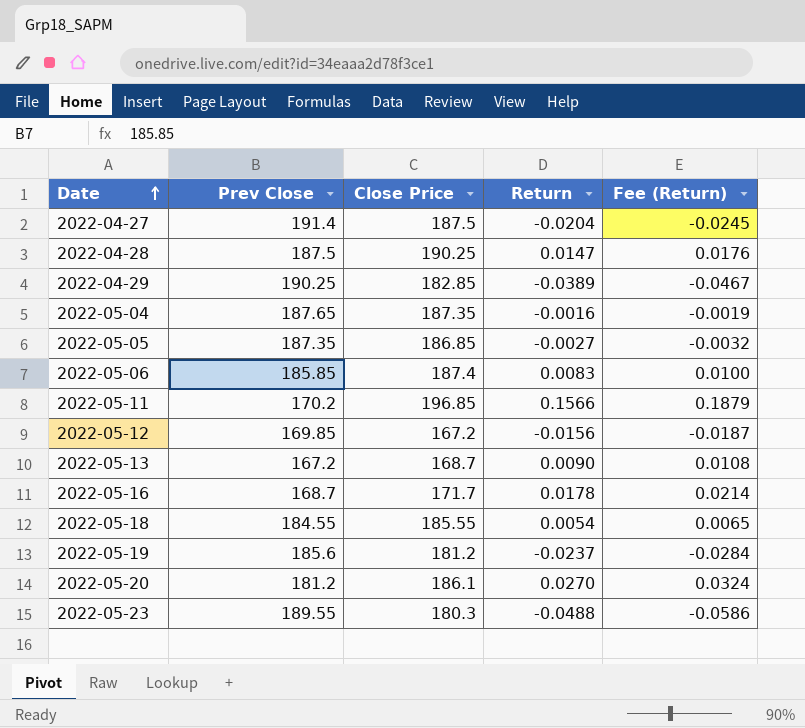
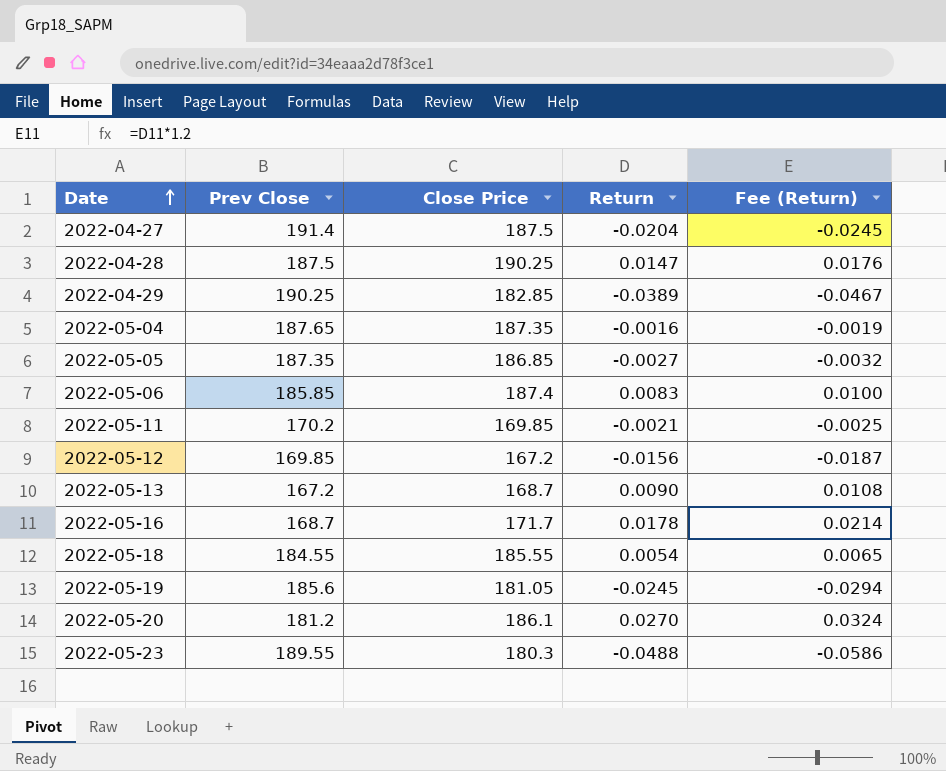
2022-05-11 | Close Price: 196.85 -> 169.85
2022-05-11 | Return: 0.1566 -> -0.0021
2022-05-11 | Fee (Return): 0.1879 -> -0.0025
2022-05-19 | Close Price: 181.2 -> 181.05
2022-05-19 | Return: -0.0237 -> -0.0245
2022-05-19 | Fee (Return): -0.0284 -> -0.0294

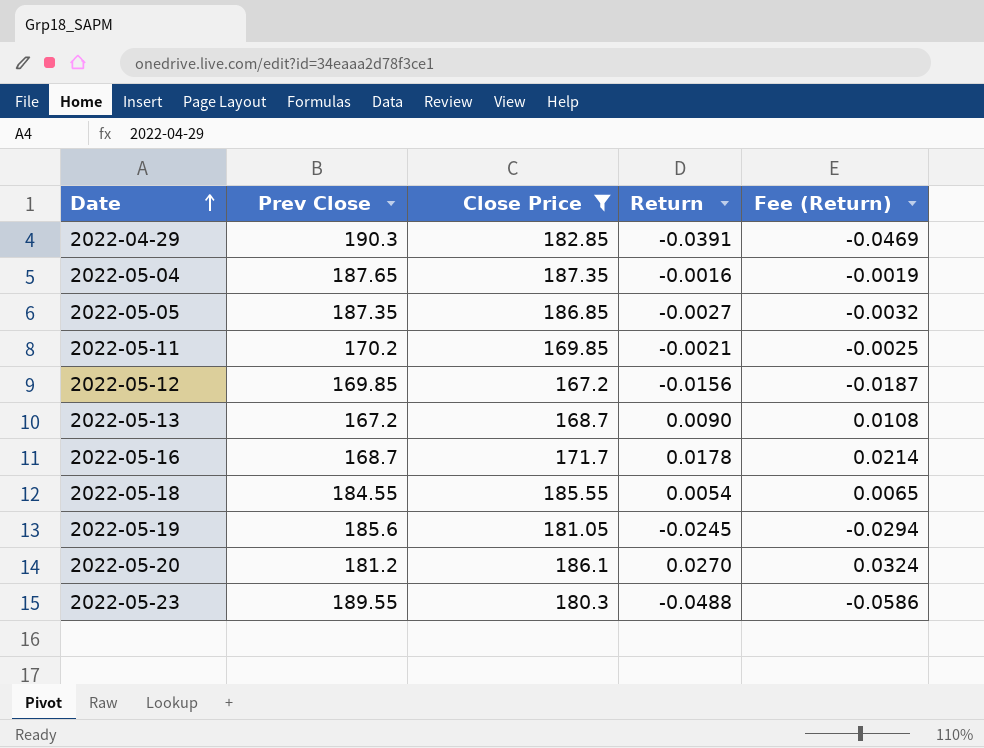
filter: none -> Close Price <= 187.35
2022-04-29 | Prev Close: 190.25 -> 190.3
2022-04-29 | Return: -0.0389 -> -0.0391
2022-04-29 | Fee (Return): -0.0467 -> -0.0469

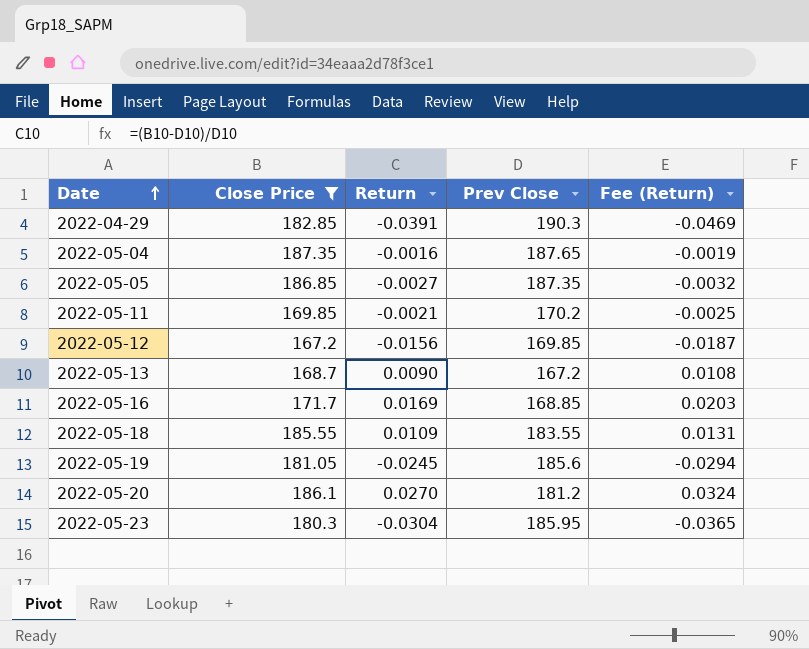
column Prev Close | position: 2 -> 4
2022-05-16 | Return: 0.0178 -> 0.0169
2022-05-16 | Prev Close: 168.7 -> 168.85
2022-05-16 | Fee (Return): 0.0214 -> 0.0203
2022-05-18 | Return: 0.0054 -> 0.0109
2022-05-18 | Prev Close: 184.55 -> 183.55
2022-05-18 | Fee (Return): 0.0065 -> 0.0131
2022-05-23 | Return: -0.0488 -> -0.0304
2022-05-23 | Prev Close: 189.55 -> 185.95
2022-05-23 | Fee (Return): -0.0586 -> -0.0365

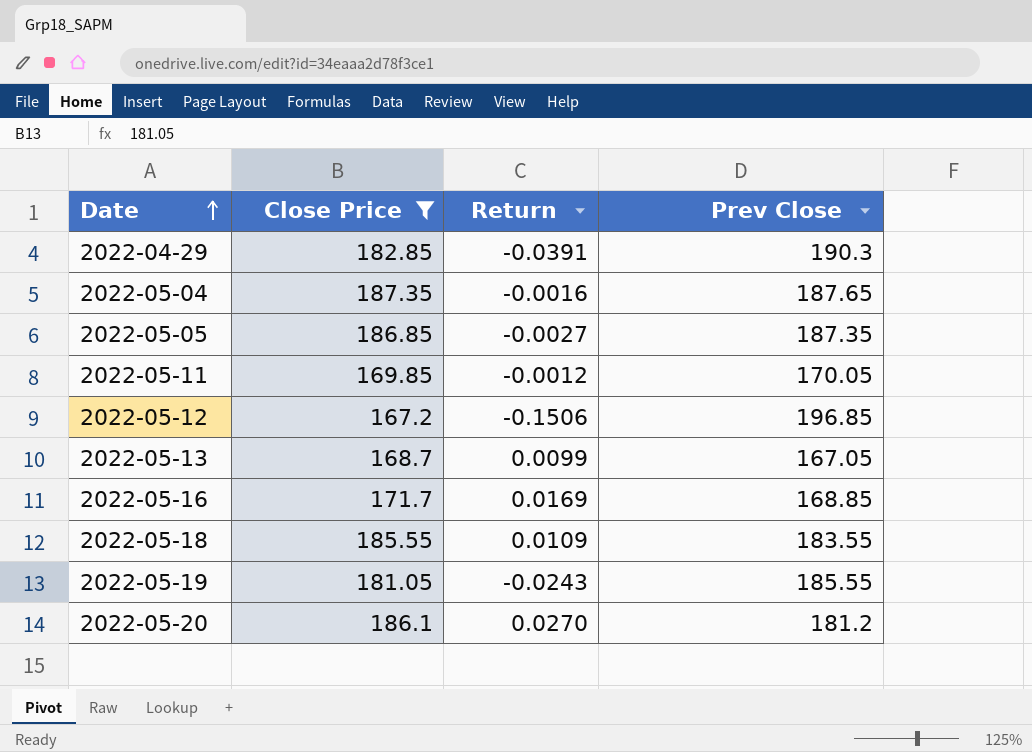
column Fee (Return) | formula: [Return] * 1.2 -> none
row 2022-05-23: 180.3 | -0.0304 | 185.95 | -0.0365 -> none
2022-05-11 | Return: -0.0021 -> -0.0012
2022-05-11 | Prev Close: 170.2 -> 170.05
2022-05-12 | Return: -0.0156 -> -0.1506
2022-05-12 | Prev Close: 169.85 -> 196.85
2022-05-13 | Return: 0.0090 -> 0.0099
2022-05-13 | Prev Close: 167.2 -> 167.05
2022-05-19 | Return: -0.0245 -> -0.0243
2022-05-19 | Prev Close: 185.6 -> 185.55

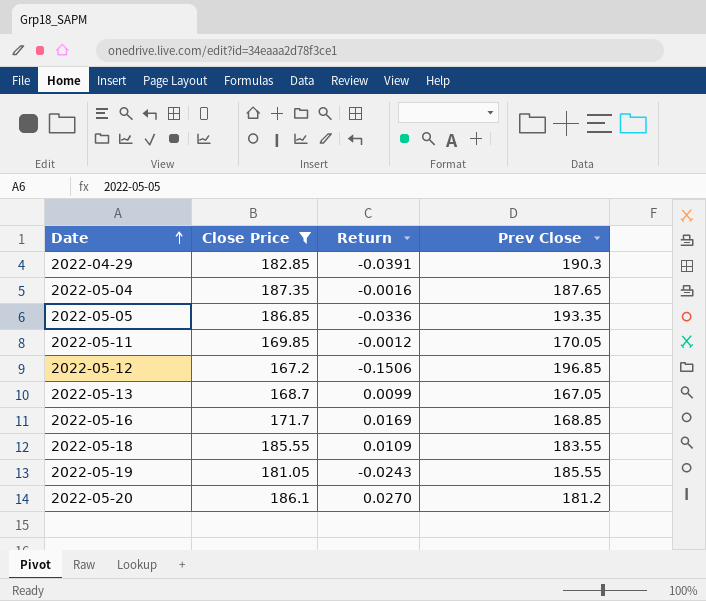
2022-05-05 | Return: -0.0027 -> -0.0336
2022-05-05 | Prev Close: 187.35 -> 193.35

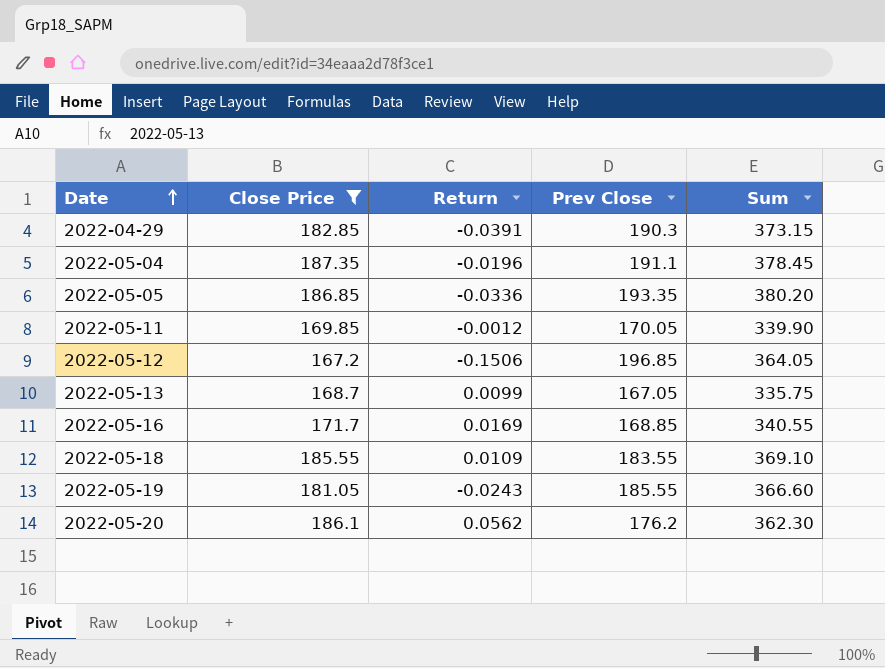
column Sum | formula: none -> [Close Price] + [Prev Close]
2022-05-04 | Return: -0.0016 -> -0.0196
2022-05-04 | Prev Close: 187.65 -> 191.1
2022-05-20 | Return: 0.0270 -> 0.0562
2022-05-20 | Prev Close: 181.2 -> 176.2

